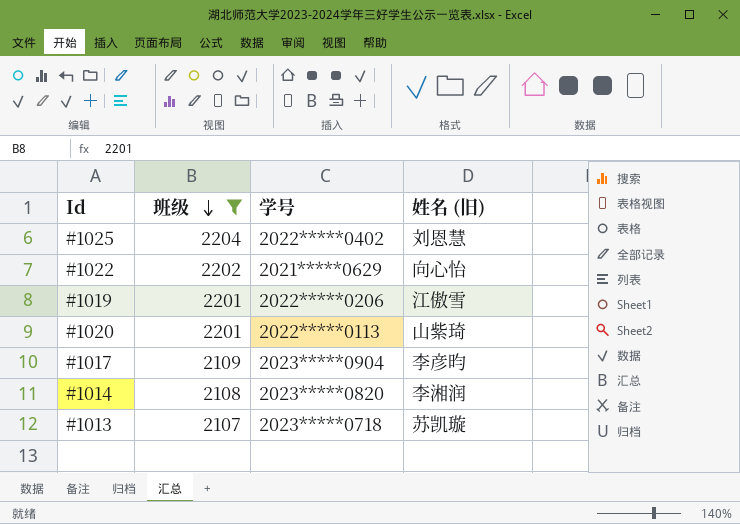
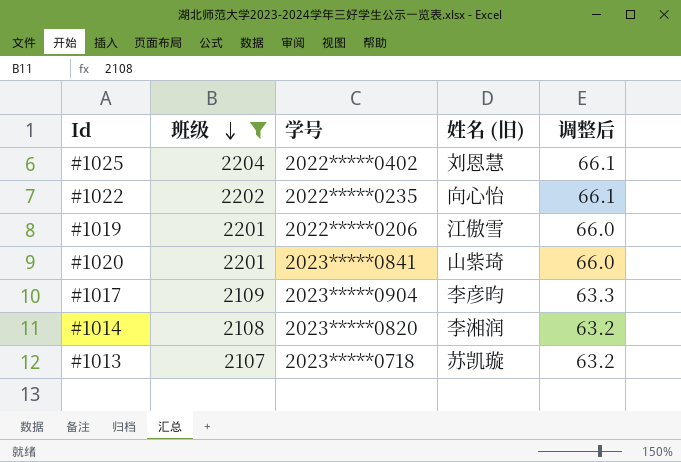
column 调整后 | formula: none -> [班级] * 0.03
#1022 | 学号: 2021*****0629 -> 2022*****0235
#1020 | 学号: 2022*****0113 -> 2023*****0841

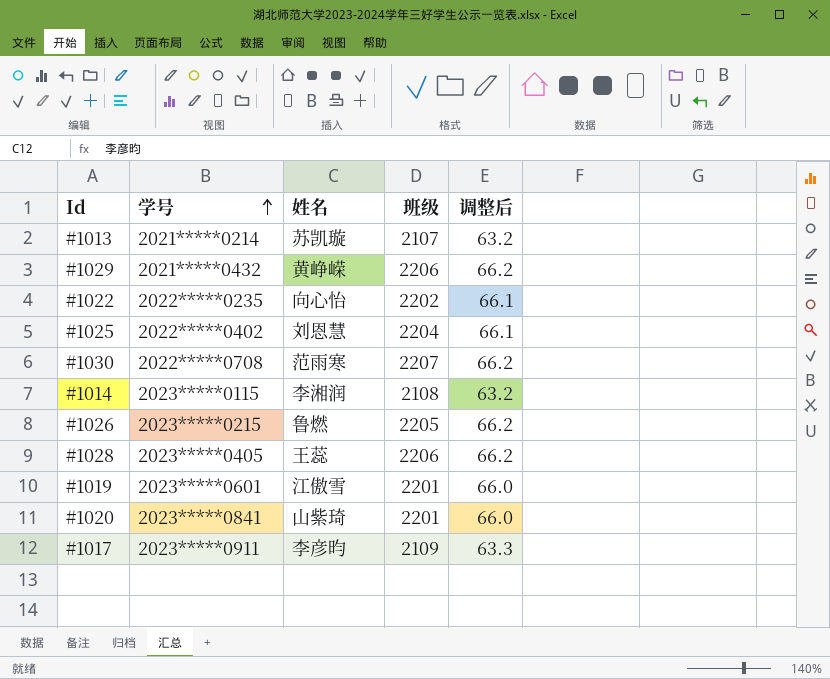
filter: 班级 <= 2204 -> none
row order: 班级 descending -> 学号 ascending
column name: 姓名 (旧) -> 姓名
column 班级 | position: 2 -> 4
#1013 | 学号: 2023*****0718 -> 2021*****0214
#1014 | 学号: 2023*****0820 -> 2023*****0115
#1019 | 学号: 2022*****0206 -> 2023*****0601
#1017 | 学号: 2023*****0904 -> 2023*****0911

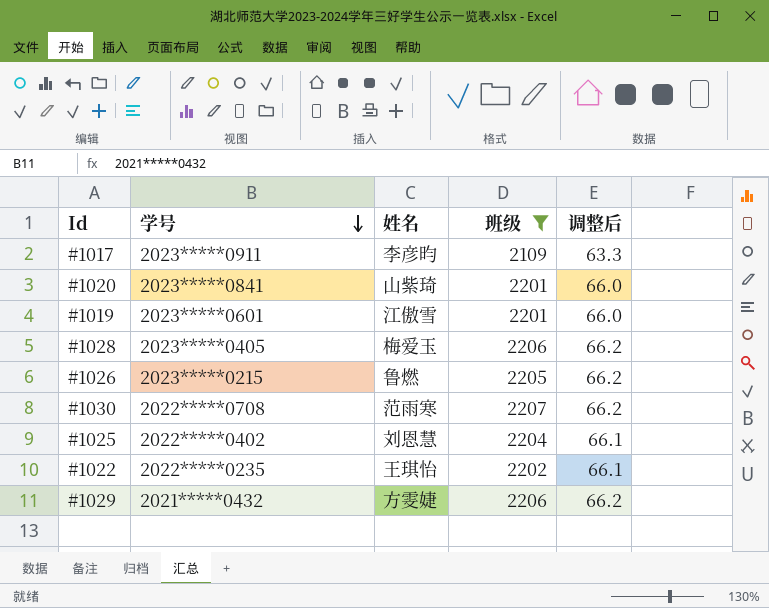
filter: none -> 班级 >= 2109
row order: 学号 ascending -> 学号 descending
#1028 | 姓名: 王蕊 -> 梅爱玉
#1022 | 姓名: 向心怡 -> 王琪怡
#1029 | 姓名: 黄峥嵘 -> 方雯婕

